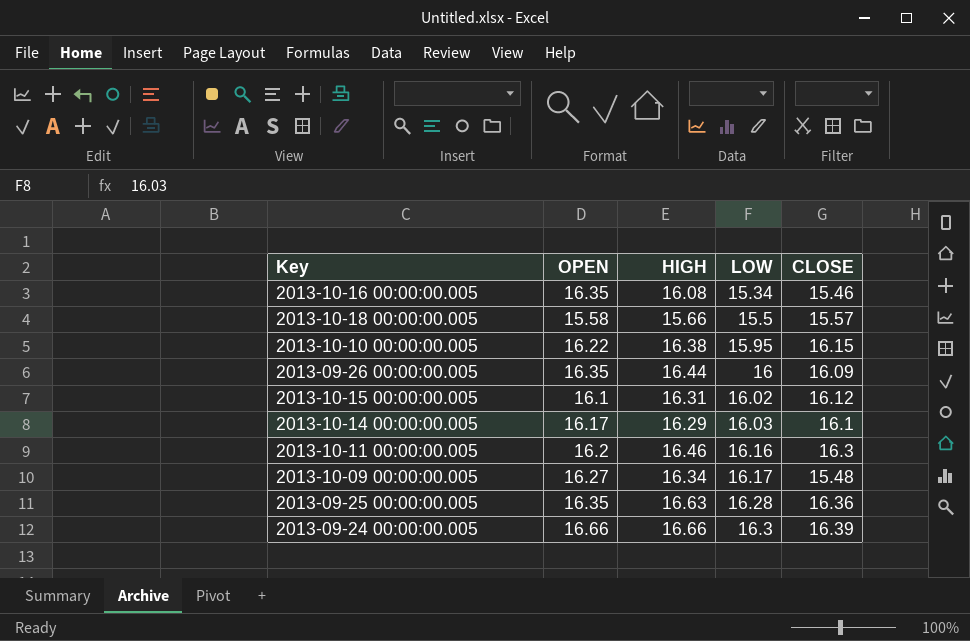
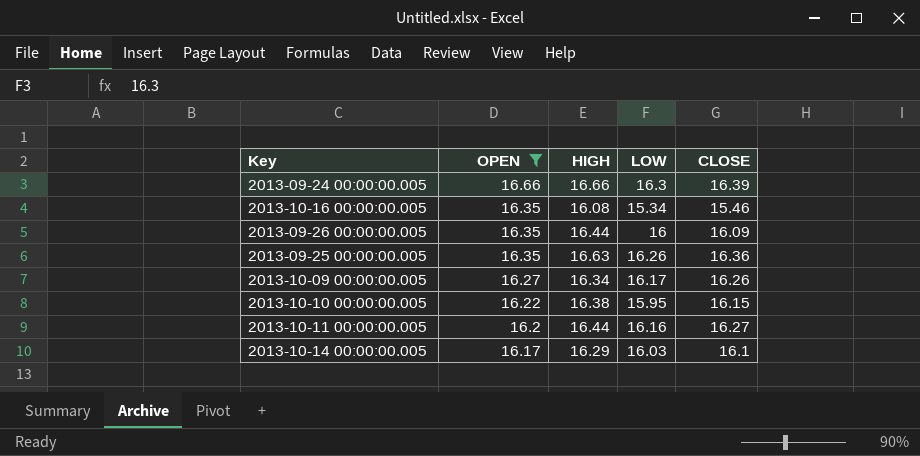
filter: none -> OPEN >= 16.17
row order: LOW ascending -> OPEN descending
2013-09-25 00:00:00.005 | LOW: 16.28 -> 16.26
2013-10-09 00:00:00.005 | CLOSE: 15.48 -> 16.26
2013-10-11 00:00:00.005 | HIGH: 16.46 -> 16.44
2013-10-11 00:00:00.005 | CLOSE: 16.3 -> 16.27

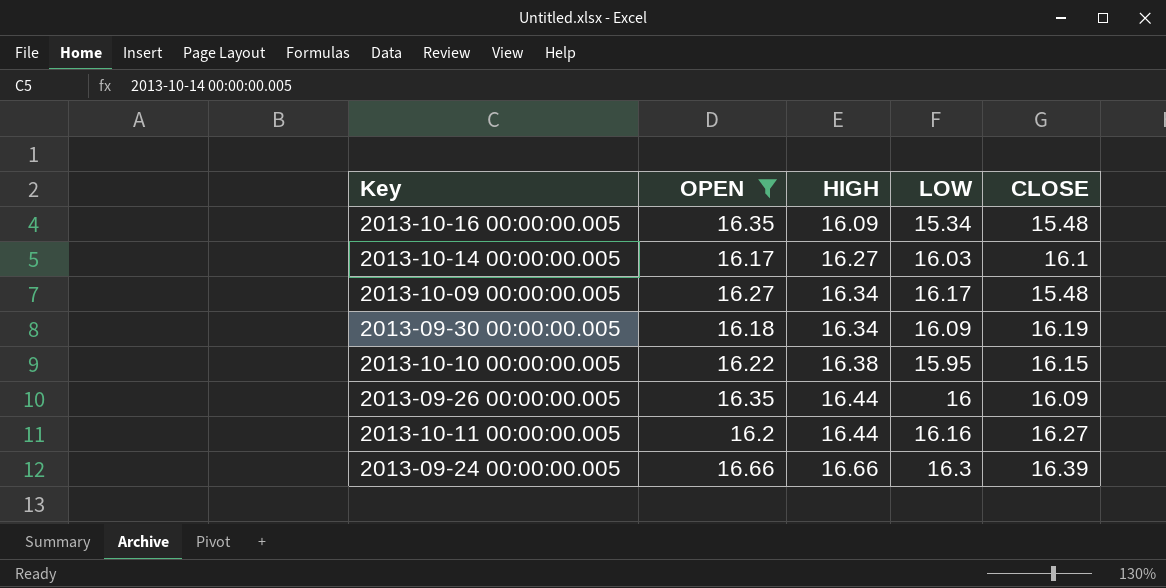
row order: OPEN descending -> HIGH ascending
row 2013-09-25 00:00:00.005: 16.35 | 16.63 | 16.26 | 16.36 -> none
2013-10-16 00:00:00.005 | HIGH: 16.08 -> 16.09
2013-10-16 00:00:00.005 | CLOSE: 15.46 -> 15.48
2013-10-14 00:00:00.005 | HIGH: 16.29 -> 16.27
2013-10-09 00:00:00.005 | CLOSE: 16.26 -> 15.48
row 2013-09-30 00:00:00.005: none -> 16.18 | 16.34 | 16.09 | 16.19

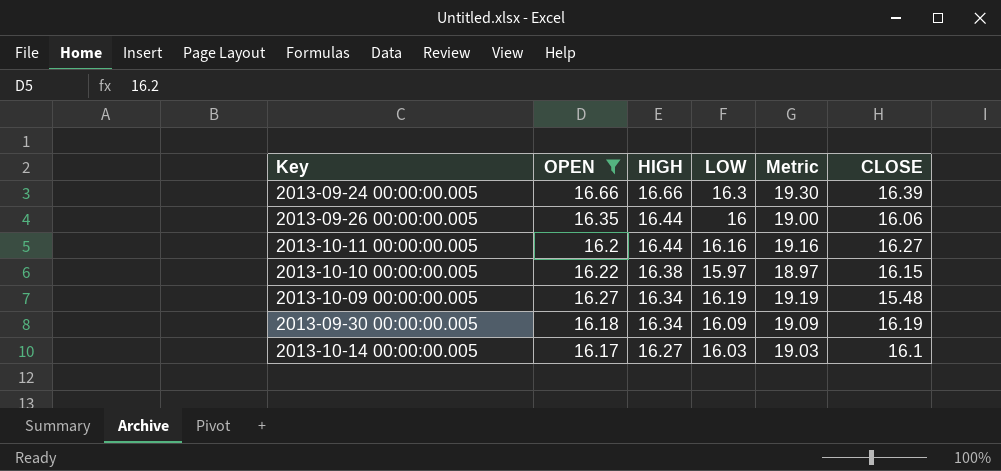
row order: HIGH ascending -> HIGH descending
column Metric | formula: none -> [LOW] + 3
row 2013-10-16 00:00:00.005: 16.35 | 16.09 | 15.34 | 15.48 -> none
2013-09-26 00:00:00.005 | CLOSE: 16.09 -> 16.06
2013-10-10 00:00:00.005 | LOW: 15.95 -> 15.97
2013-10-09 00:00:00.005 | LOW: 16.17 -> 16.19

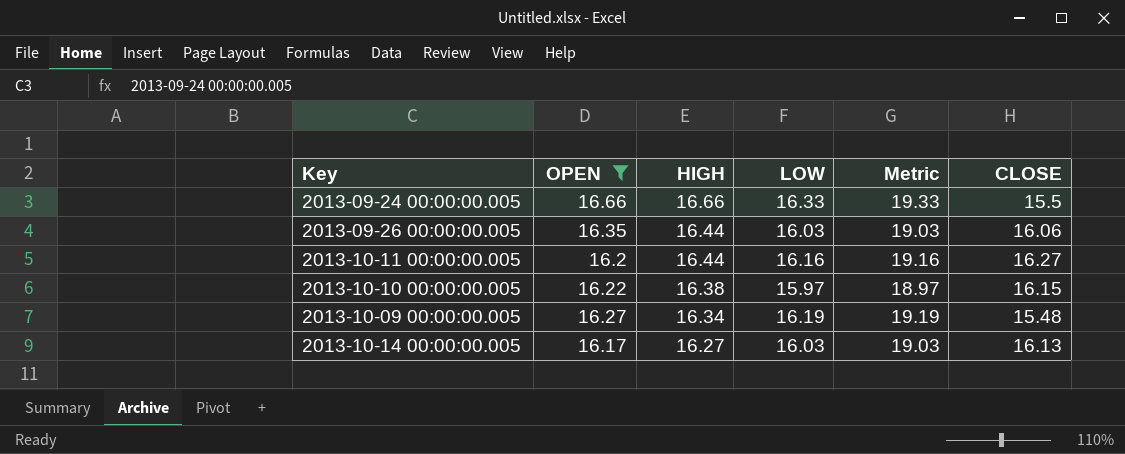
row 2013-09-30 00:00:00.005: 16.18 | 16.34 | 16.09 | 19.09 | 16.19 -> none
2013-09-24 00:00:00.005 | LOW: 16.3 -> 16.33
2013-09-24 00:00:00.005 | Metric: 19.30 -> 19.33
2013-09-24 00:00:00.005 | CLOSE: 16.39 -> 15.5
2013-09-26 00:00:00.005 | LOW: 16 -> 16.03
2013-09-26 00:00:00.005 | Metric: 19.00 -> 19.03
2013-10-14 00:00:00.005 | CLOSE: 16.1 -> 16.13

